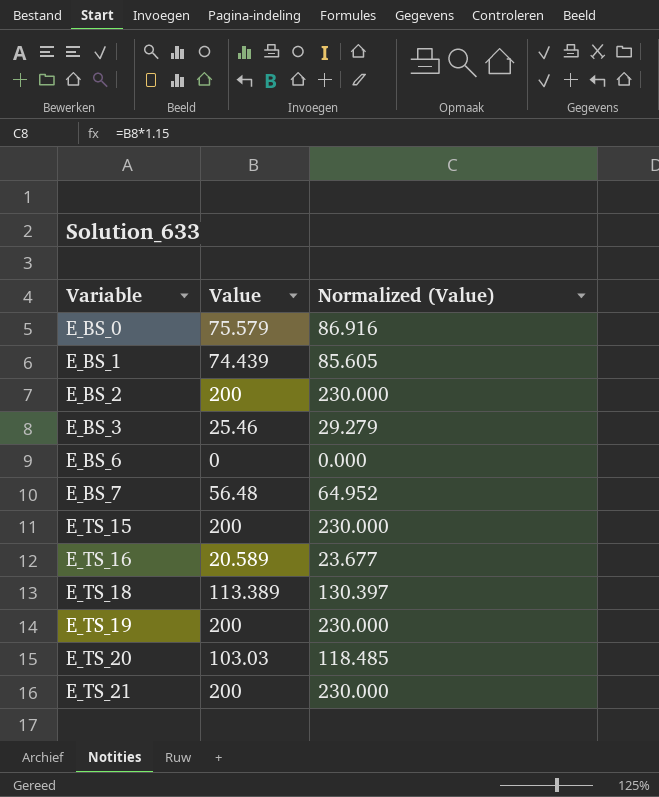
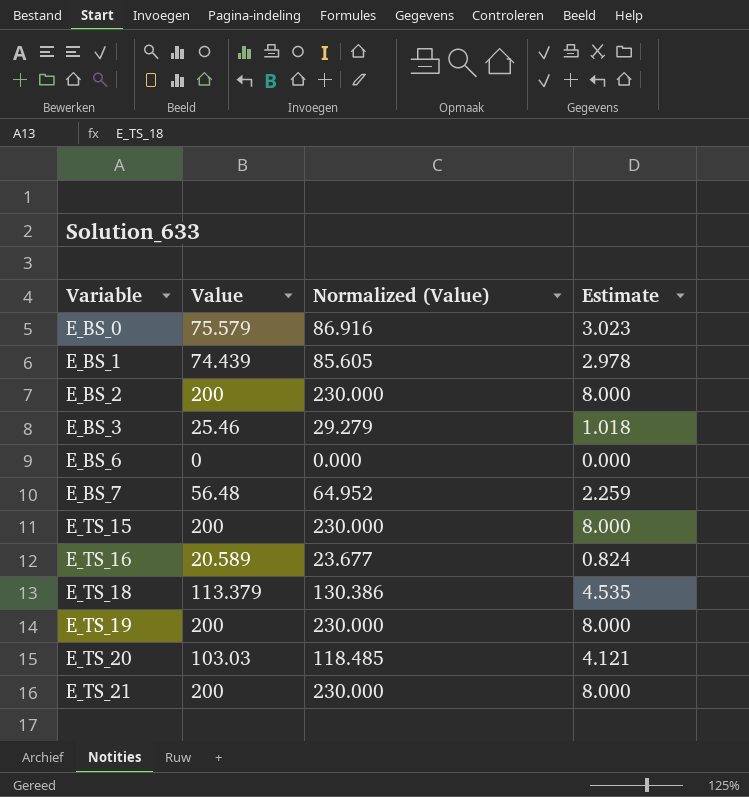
column Estimate | formula: none -> [Value] * 0.04
E_TS_18 | Value: 113.389 -> 113.379
E_TS_18 | Normalized (Value): 130.397 -> 130.386

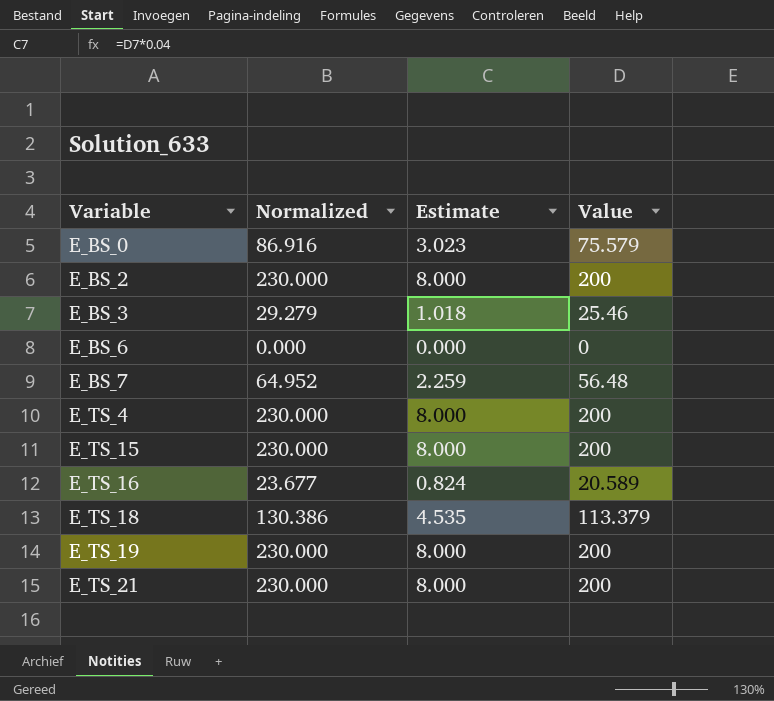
column name: Normalized (Value) -> Normalized
column Value | position: 2 -> 4
row E_BS_1: 74.439 | 85.605 | 2.978 -> none
row E_TS_20: 103.03 | 118.485 | 4.121 -> none
row E_TS_4: none -> 230.000 | 8.000 | 200

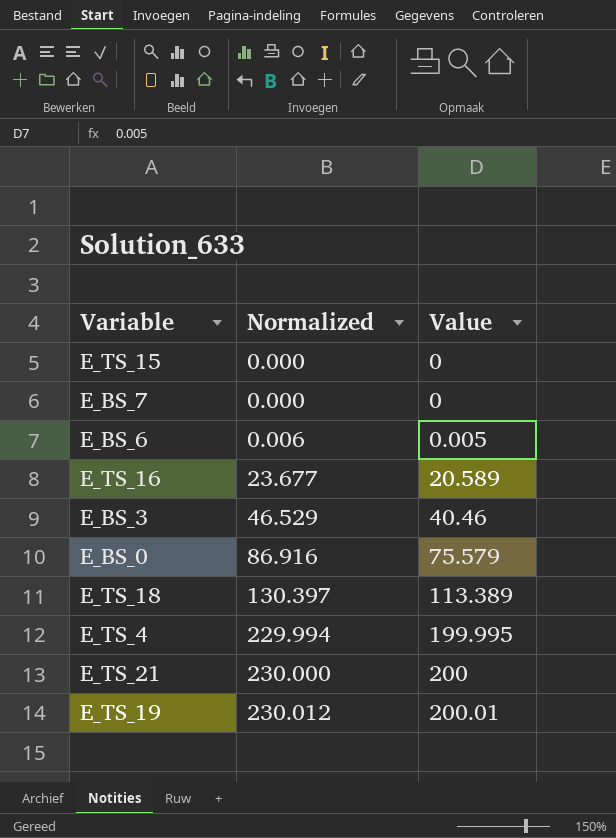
row order: Variable ascending -> Normalized ascending
column Estimate | formula: [Value] * 0.04 -> none
row E_BS_2: 230.000 | 8.000 | 200 -> none
E_TS_15 | Normalized: 230.000 -> 0.000
E_TS_15 | Value: 200 -> 0
E_BS_7 | Normalized: 64.952 -> 0.000
E_BS_7 | Value: 56.48 -> 0
E_BS_6 | Normalized: 0.000 -> 0.006
E_BS_6 | Value: 0 -> 0.005
E_BS_3 | Normalized: 29.279 -> 46.529
E_BS_3 | Value: 25.46 -> 40.46
E_TS_18 | Normalized: 130.386 -> 130.397
E_TS_18 | Value: 113.379 -> 113.389
E_TS_4 | Normalized: 230.000 -> 229.994
E_TS_4 | Value: 200 -> 199.995
E_TS_19 | Normalized: 230.000 -> 230.012
E_TS_19 | Value: 200 -> 200.01

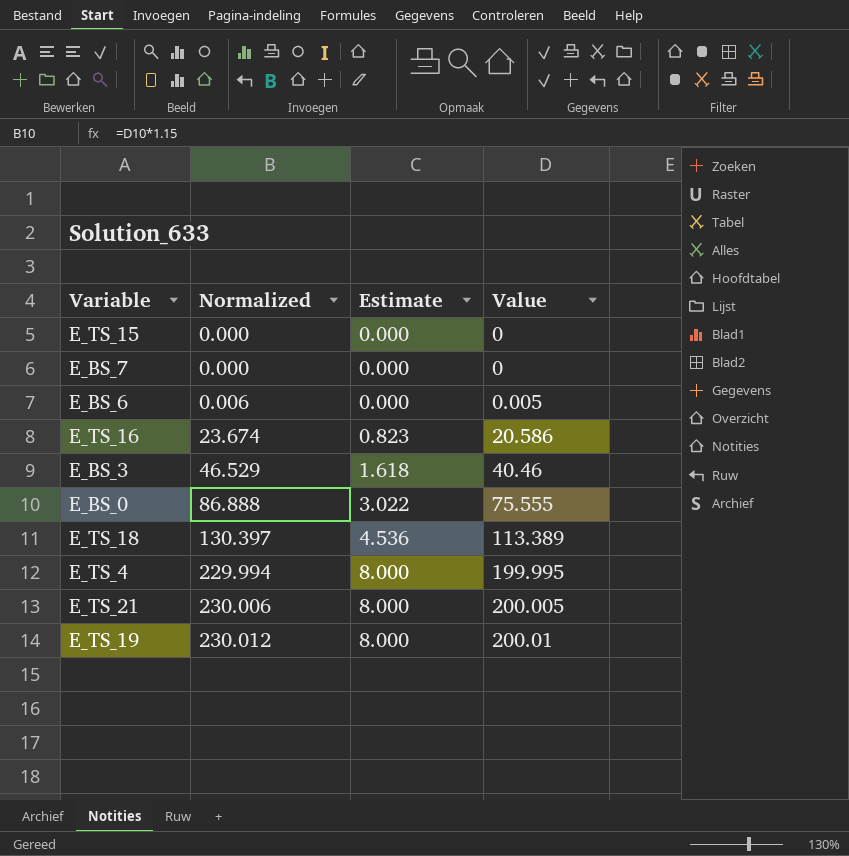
column Estimate | formula: none -> [Value] * 0.04
E_TS_16 | Normalized: 23.677 -> 23.674
E_TS_16 | Value: 20.589 -> 20.586
E_BS_0 | Normalized: 86.916 -> 86.888
E_BS_0 | Value: 75.579 -> 75.555
E_TS_21 | Normalized: 230.000 -> 230.006
E_TS_21 | Value: 200 -> 200.005

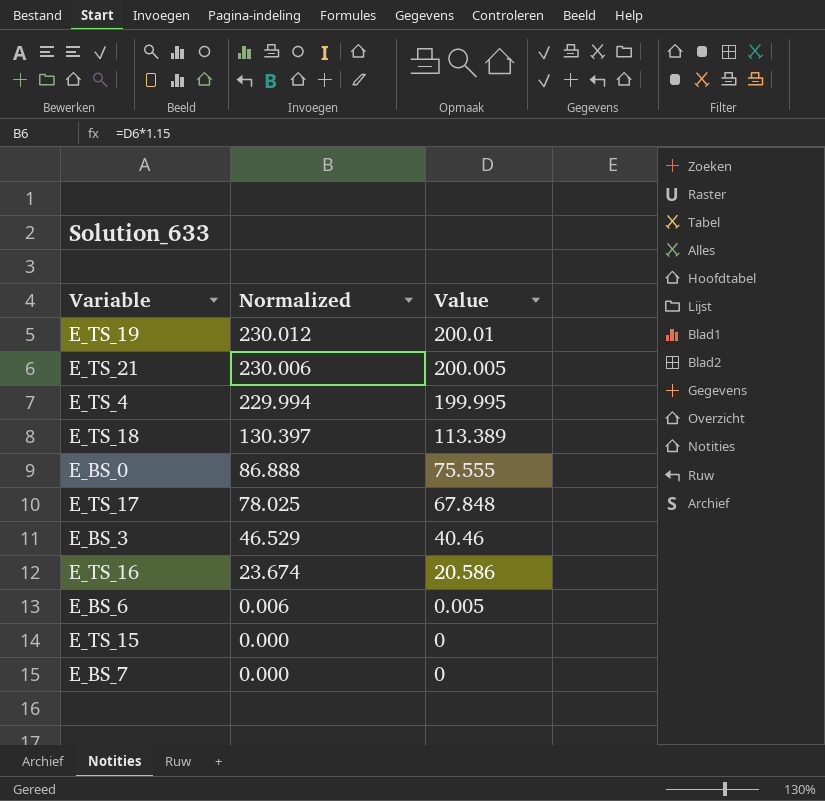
row order: Normalized ascending -> Normalized descending
column Estimate | formula: [Value] * 0.04 -> none
row E_TS_17: none -> 78.025 | 67.848

